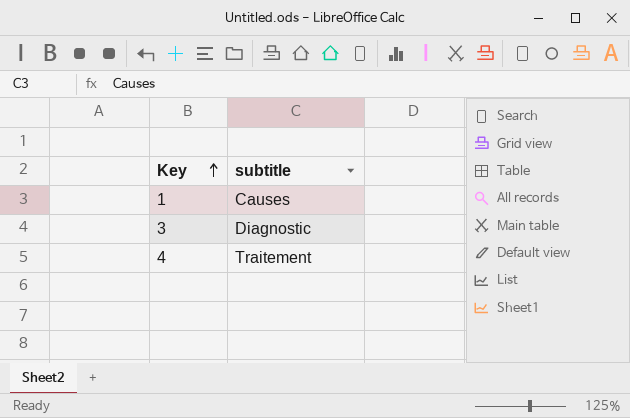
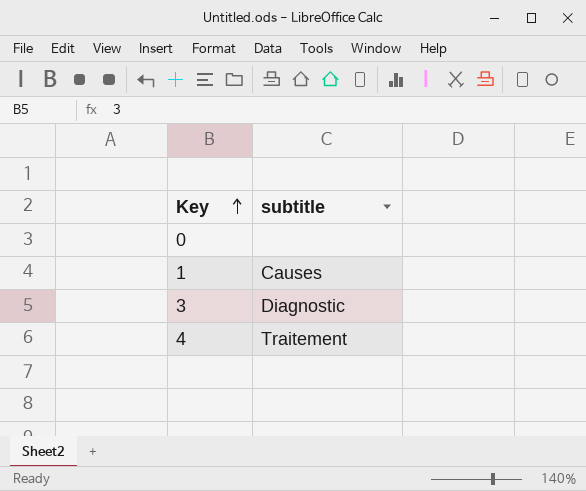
row 0: none -> none

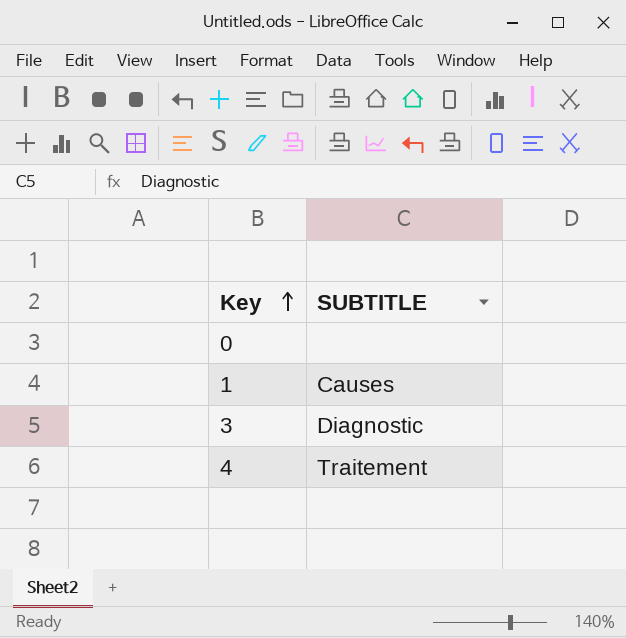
column name: subtitle -> SUBTITLE

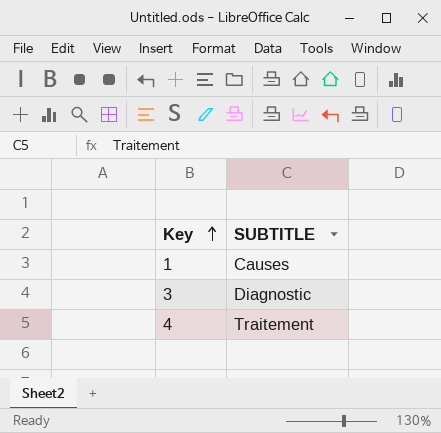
row 0: none -> none

